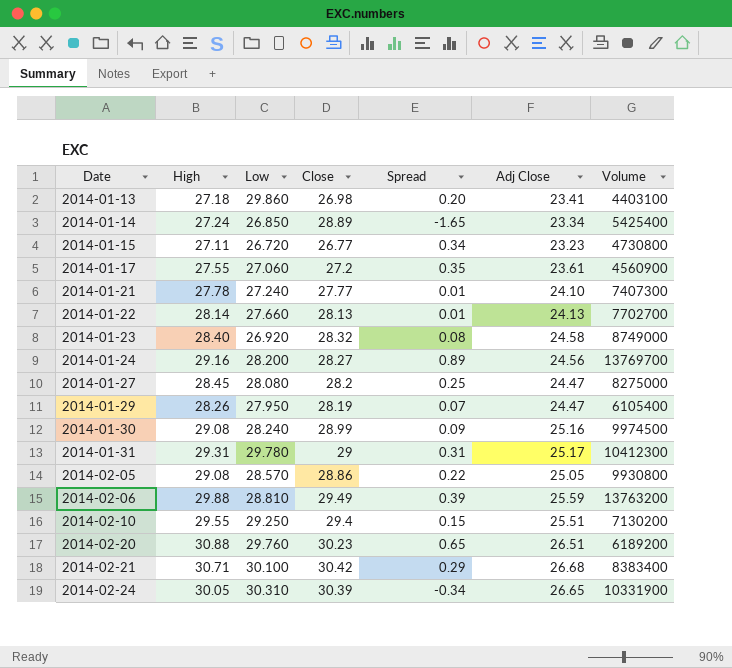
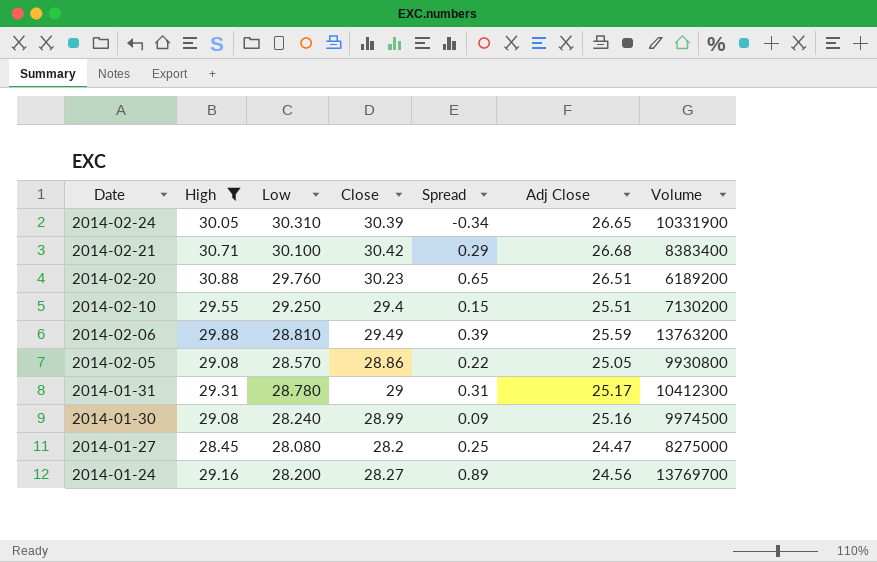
filter: none -> High >= 28.45
row order: Date ascending -> Date descending
2014-01-31 | Low: 29.780 -> 28.780

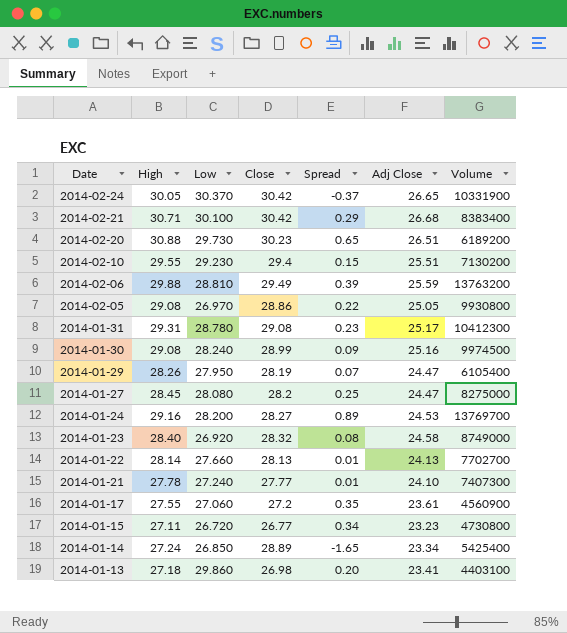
filter: High >= 28.45 -> none
2014-02-24 | Low: 30.310 -> 30.370
2014-02-24 | Close: 30.39 -> 30.42
2014-02-24 | Spread: -0.34 -> -0.37
2014-02-20 | Low: 29.760 -> 29.730
2014-02-10 | Low: 29.250 -> 29.230
2014-02-05 | Low: 28.570 -> 26.970
2014-01-31 | Close: 29 -> 29.08
2014-01-31 | Spread: 0.31 -> 0.23
2014-01-24 | Adj Close: 24.56 -> 24.53

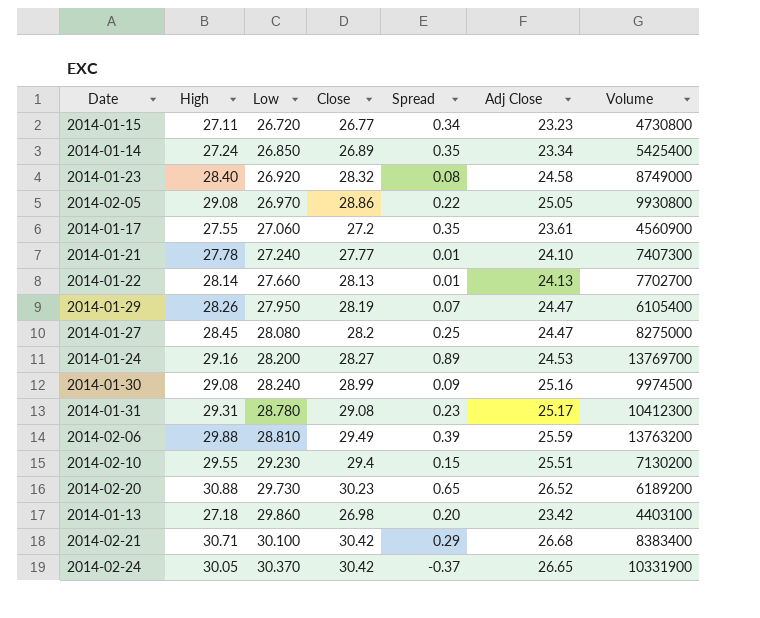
row order: Date descending -> Low ascending
2014-01-14 | Close: 28.89 -> 26.89
2014-01-14 | Spread: -1.65 -> 0.35
2014-02-20 | Adj Close: 26.51 -> 26.52
2014-01-13 | Adj Close: 23.41 -> 23.42

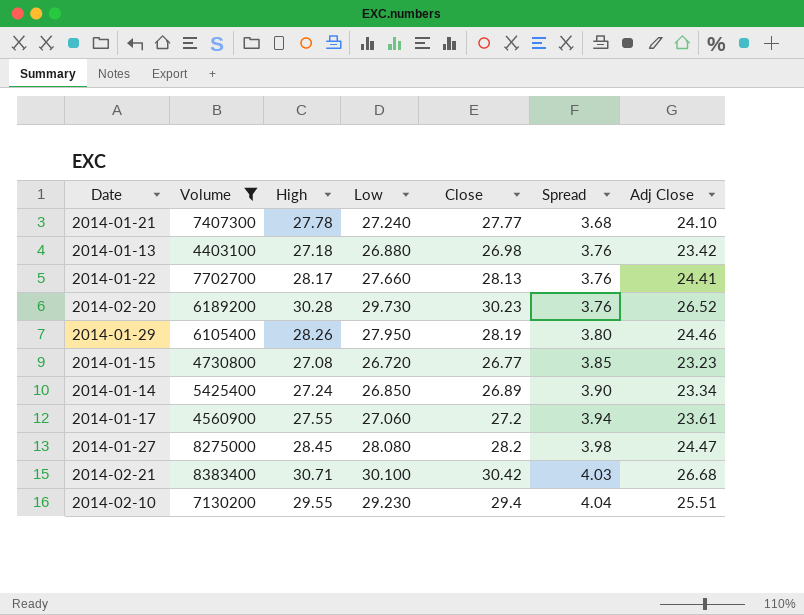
filter: none -> Volume <= 8383400
row order: Low ascending -> Spread ascending
column Volume | position: 7 -> 2
column Spread | formula: [High] - [Close] -> [High] - [Adj Close]
2014-01-13 | Low: 29.860 -> 26.880
2014-01-22 | High: 28.14 -> 28.17
2014-01-22 | Adj Close: 24.13 -> 24.41
2014-02-20 | High: 30.88 -> 30.28
2014-01-29 | Adj Close: 24.47 -> 24.46
2014-01-15 | High: 27.11 -> 27.08

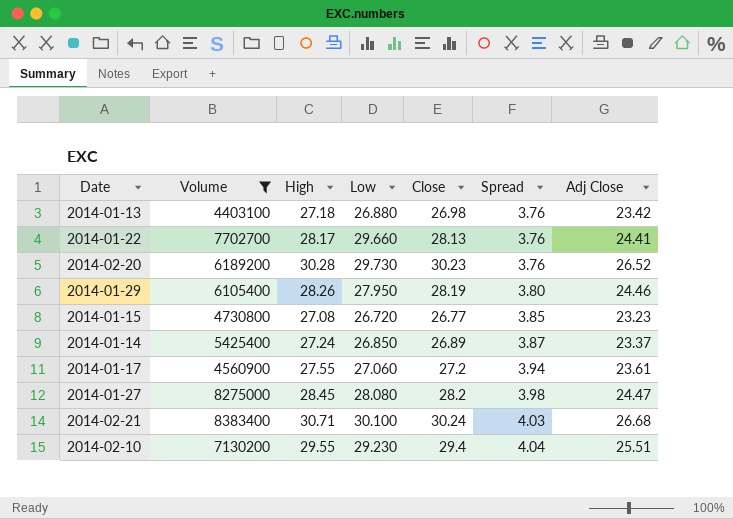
row 2014-01-21: 7407300 | 27.78 | 27.240 | 27.77 | 3.68 | 24.10 -> none
2014-01-22 | Low: 27.660 -> 29.660
2014-01-14 | Spread: 3.90 -> 3.87
2014-01-14 | Adj Close: 23.34 -> 23.37
2014-02-21 | Close: 30.42 -> 30.24

